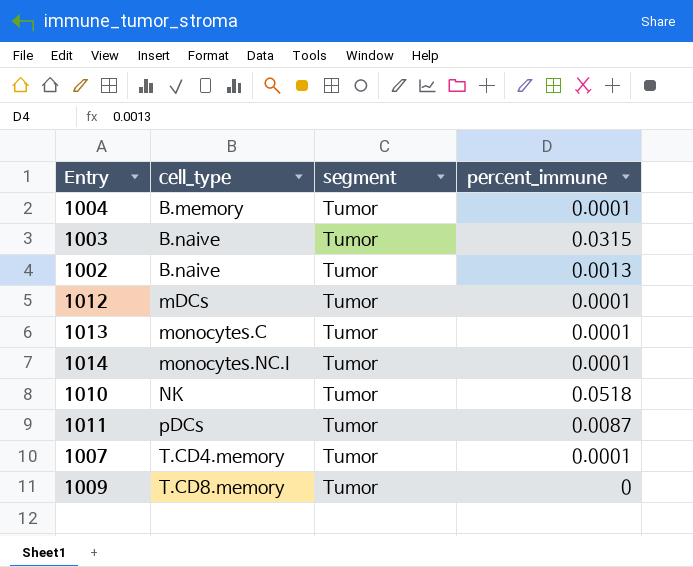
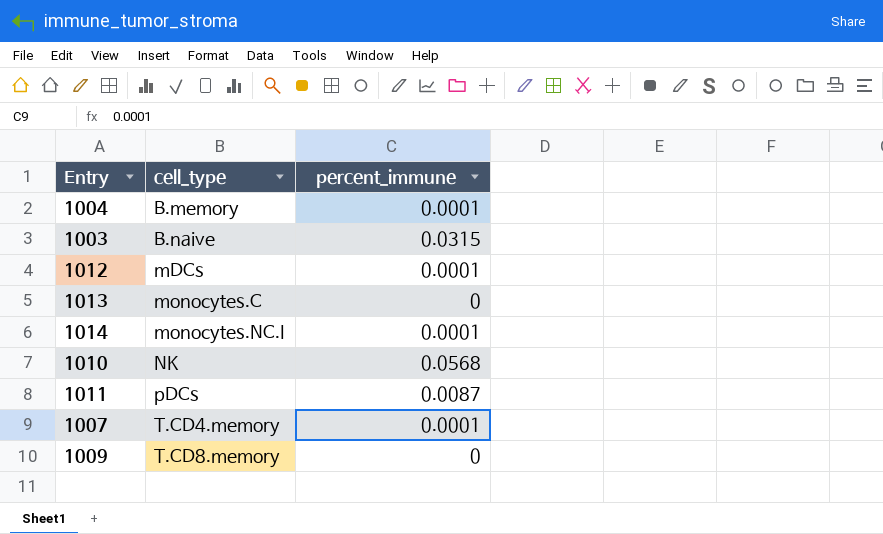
column segment | position: 3 -> none
row 1002: B.naive | Tumor | 0.0013 -> none
1013 | percent_immune: 0.0001 -> 0
1010 | percent_immune: 0.0518 -> 0.0568

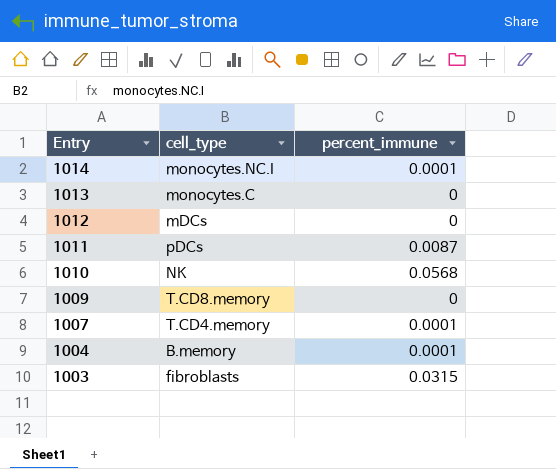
row order: cell_type ascending -> Entry descending
1012 | percent_immune: 0.0001 -> 0
1003 | cell_type: B.naive -> fibroblasts

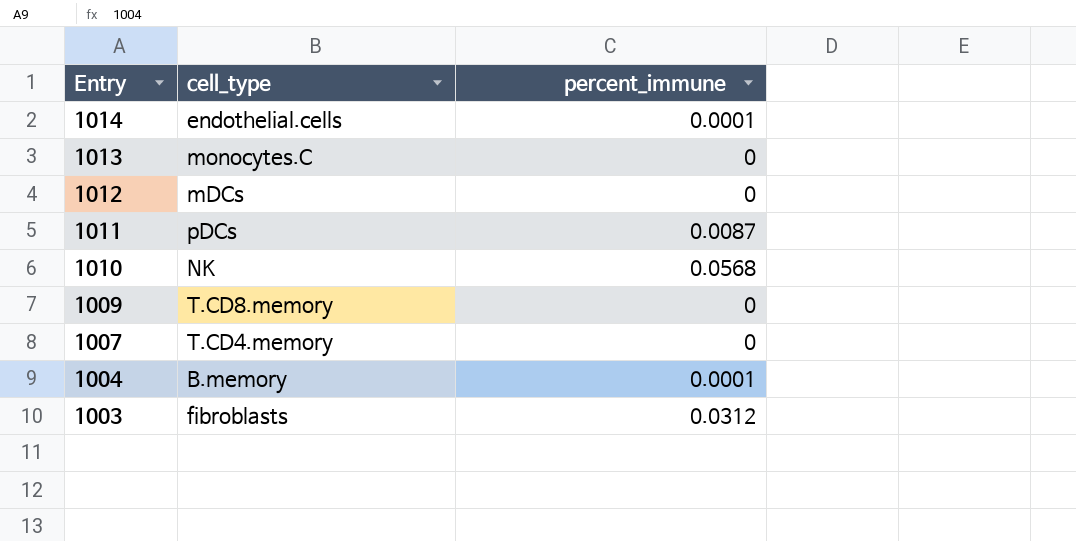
1014 | cell_type: monocytes.NC.I -> endothelial.cells
1007 | percent_immune: 0.0001 -> 0
1003 | percent_immune: 0.0315 -> 0.0312

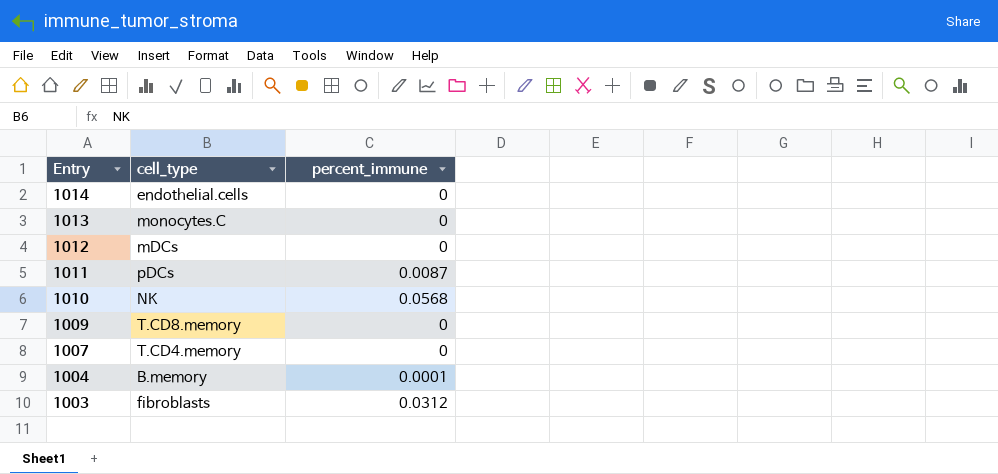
1014 | percent_immune: 0.0001 -> 0

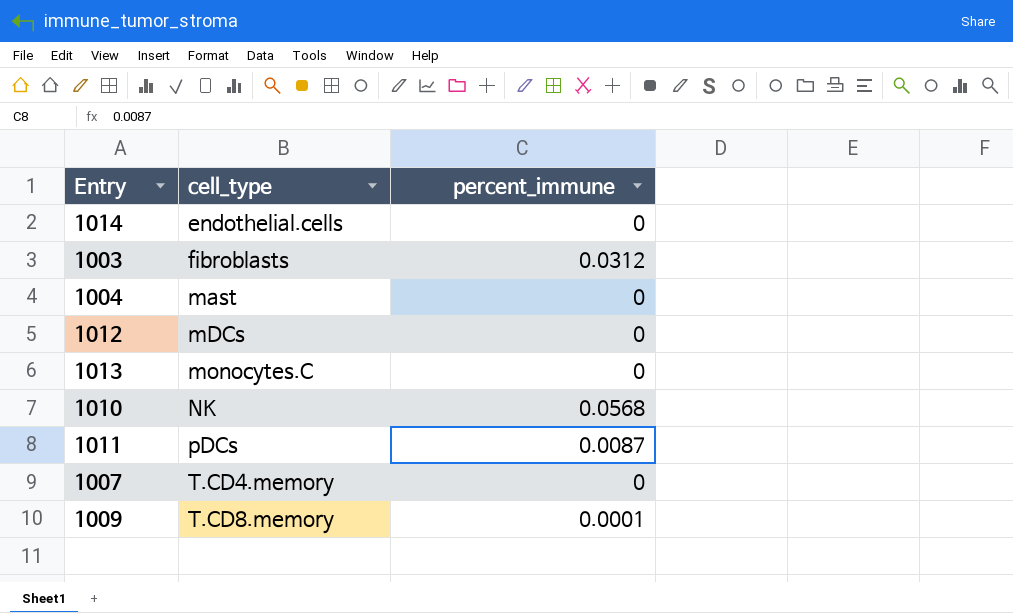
row order: Entry descending -> cell_type ascending
1004 | cell_type: B.memory -> mast
1004 | percent_immune: 0.0001 -> 0
1009 | percent_immune: 0 -> 0.0001

